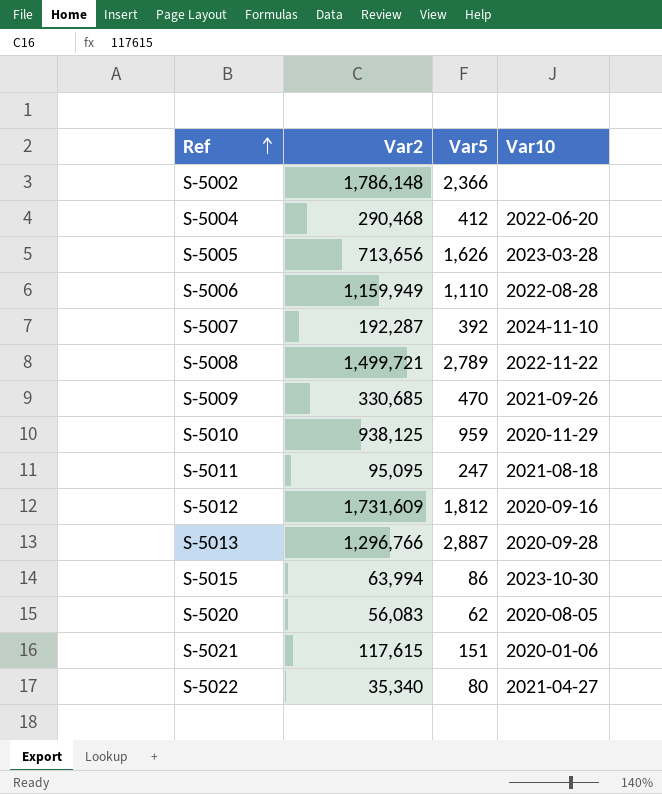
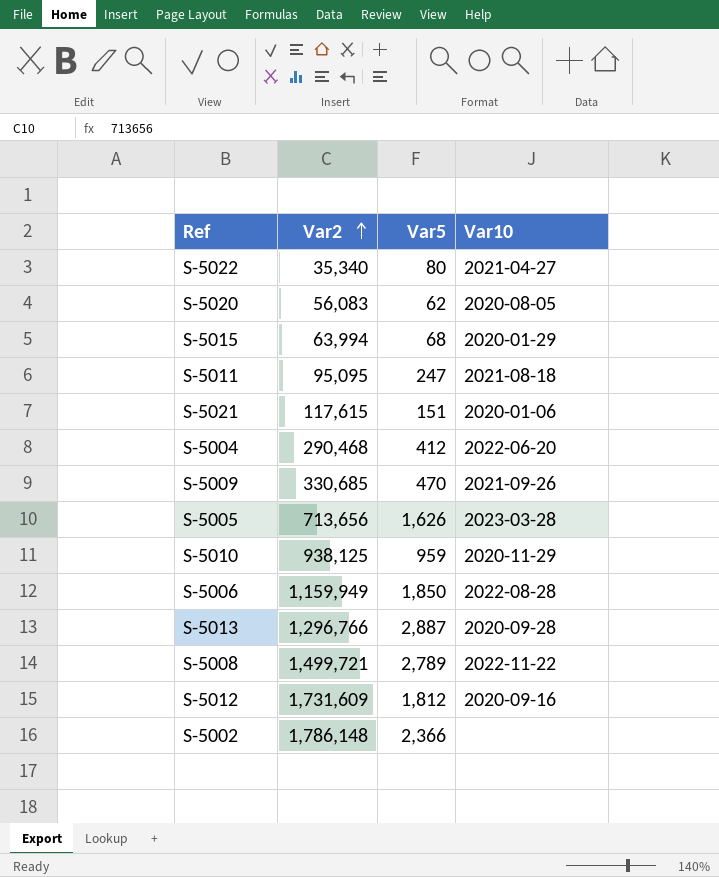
row order: Ref ascending -> Var2 ascending
row S-5007: 192,287 | 392 | 2024-11-10 -> none
S-5015 | Var5: 86 -> 68
S-5015 | Var10: 2023-10-30 -> 2020-01-29
S-5006 | Var5: 1,110 -> 1,850

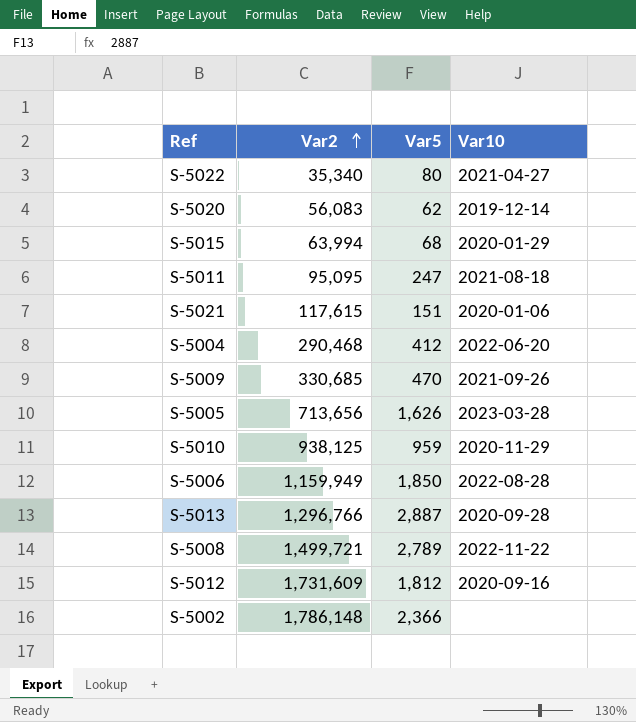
S-5020 | Var10: 2020-08-05 -> 2019-12-14

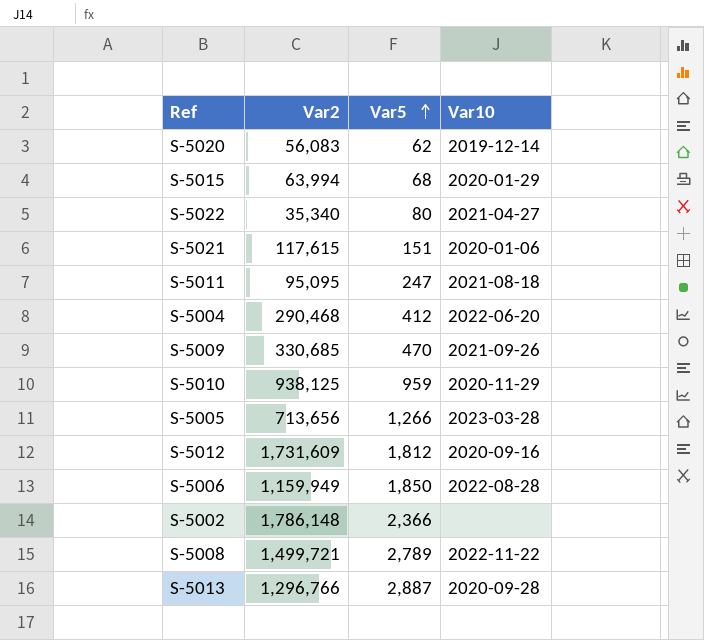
row order: Var2 ascending -> Var5 ascending
S-5005 | Var5: 1,626 -> 1,266

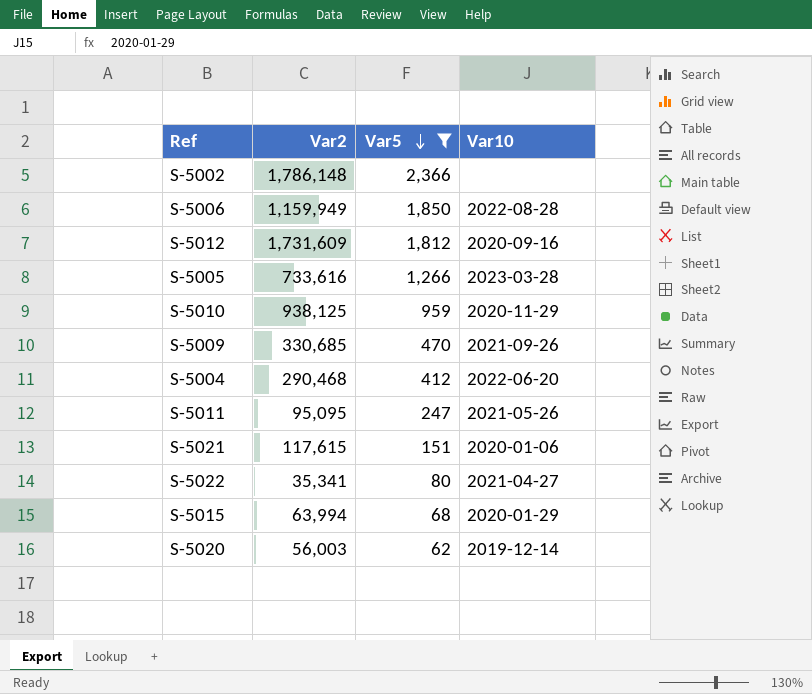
filter: none -> Var5 <= 2,366
row order: Var5 ascending -> Var5 descending
S-5005 | Var2: 713,656 -> 733,616
S-5011 | Var10: 2021-08-18 -> 2021-05-26
S-5022 | Var2: 35,340 -> 35,341
S-5020 | Var2: 56,083 -> 56,003

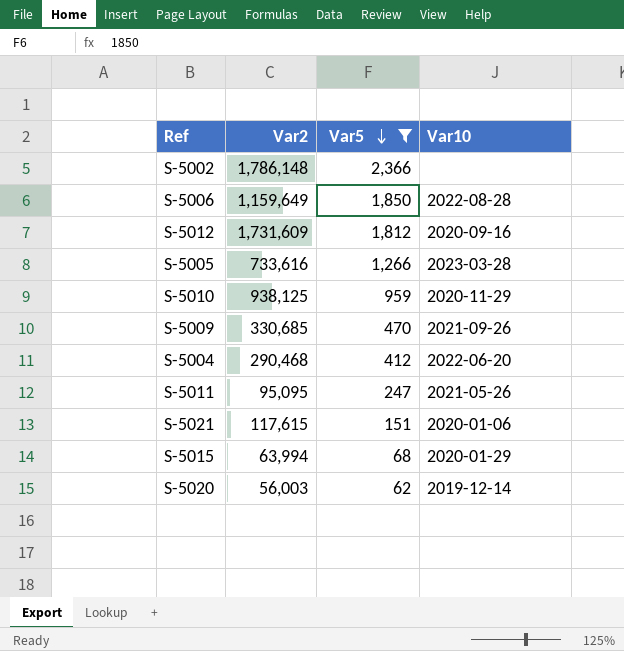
row S-5022: 35,341 | 80 | 2021-04-27 -> none
S-5006 | Var2: 1,159,949 -> 1,159,649

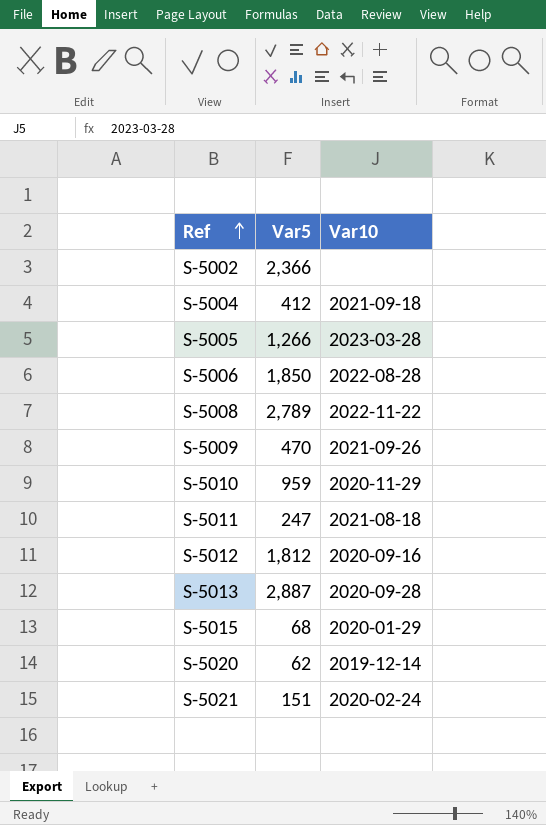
filter: Var5 <= 2,366 -> none
row order: Var5 descending -> Ref ascending
column Var2 | position: 2 -> none
S-5004 | Var10: 2022-06-20 -> 2021-09-18
S-5011 | Var10: 2021-05-26 -> 2021-08-18
S-5021 | Var10: 2020-01-06 -> 2020-02-24

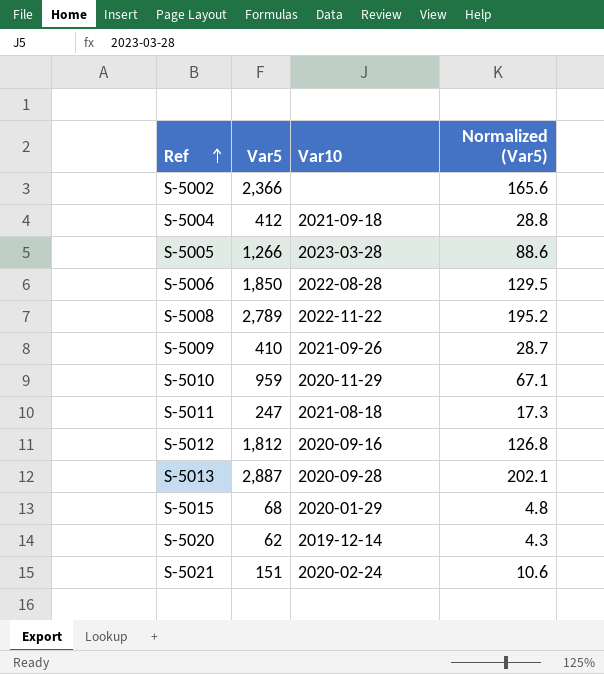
column Normalized (Var5) | formula: none -> [Var5] * 0.07
S-5009 | Var5: 470 -> 410

